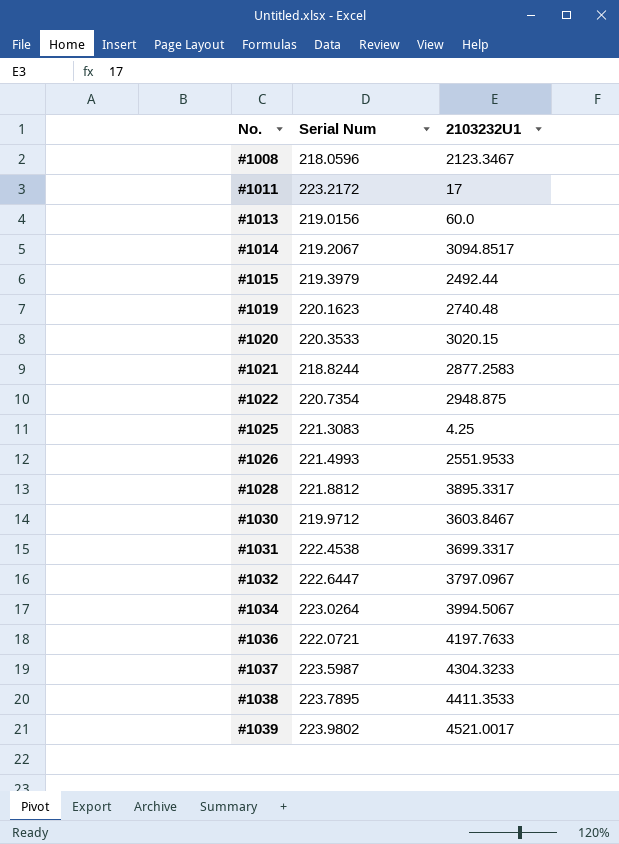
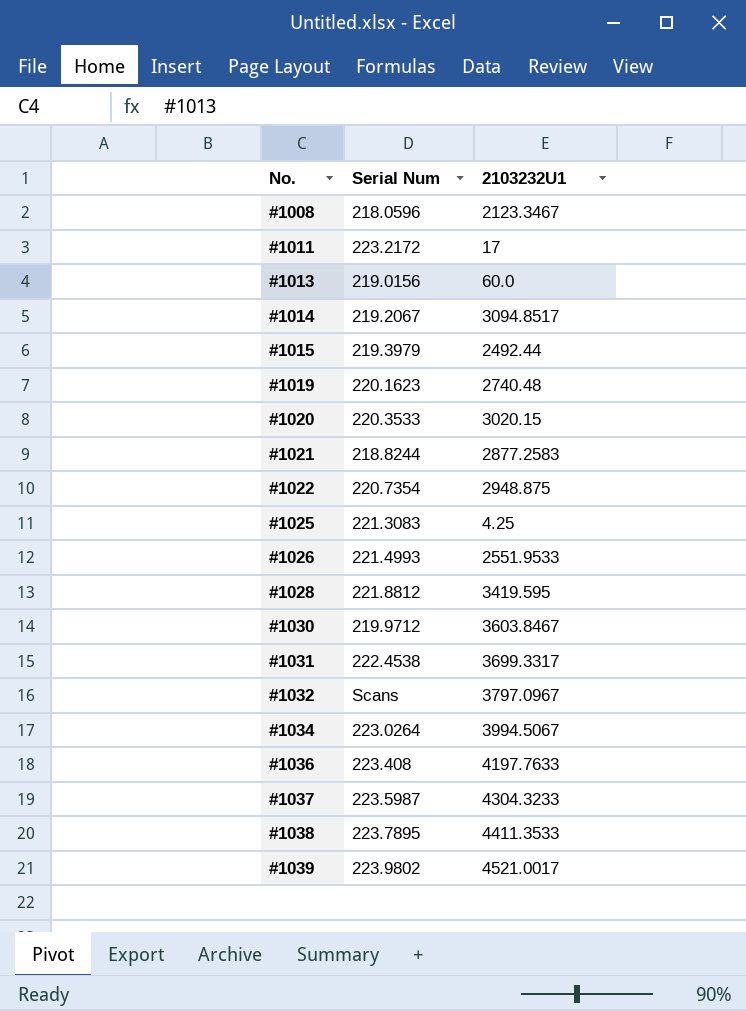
#1028 | 2103232U1: 3895.3317 -> 3419.595
#1032 | Serial Num: 222.6447 -> Scans
#1036 | Serial Num: 222.0721 -> 223.408

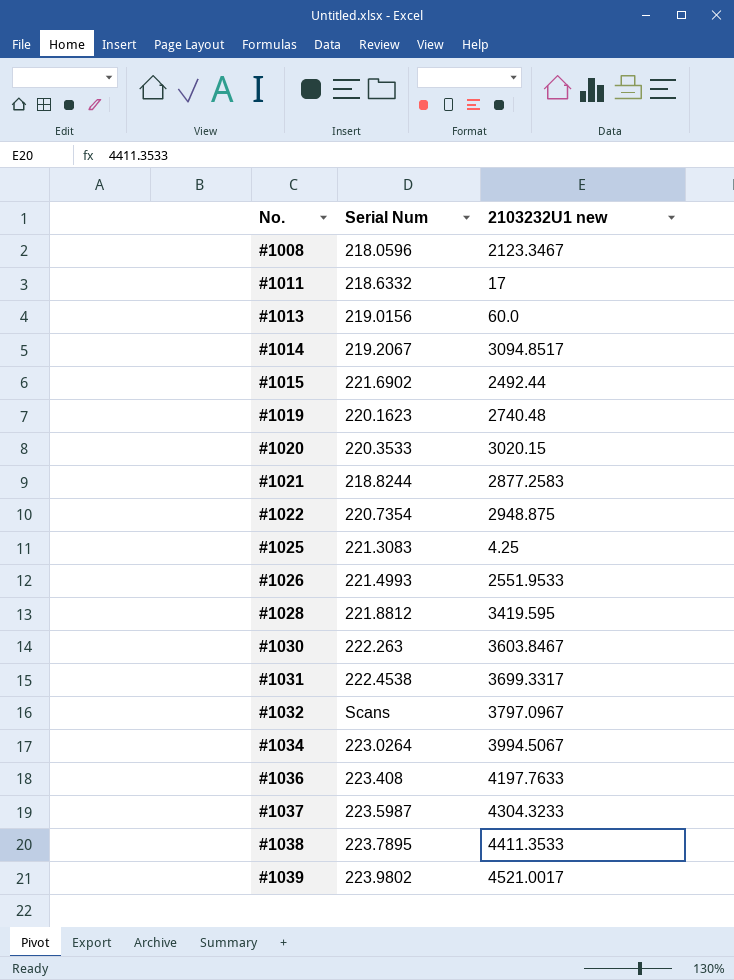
column name: 2103232U1 -> 2103232U1 new
#1011 | Serial Num: 223.2172 -> 218.6332
#1015 | Serial Num: 219.3979 -> 221.6902
#1030 | Serial Num: 219.9712 -> 222.263

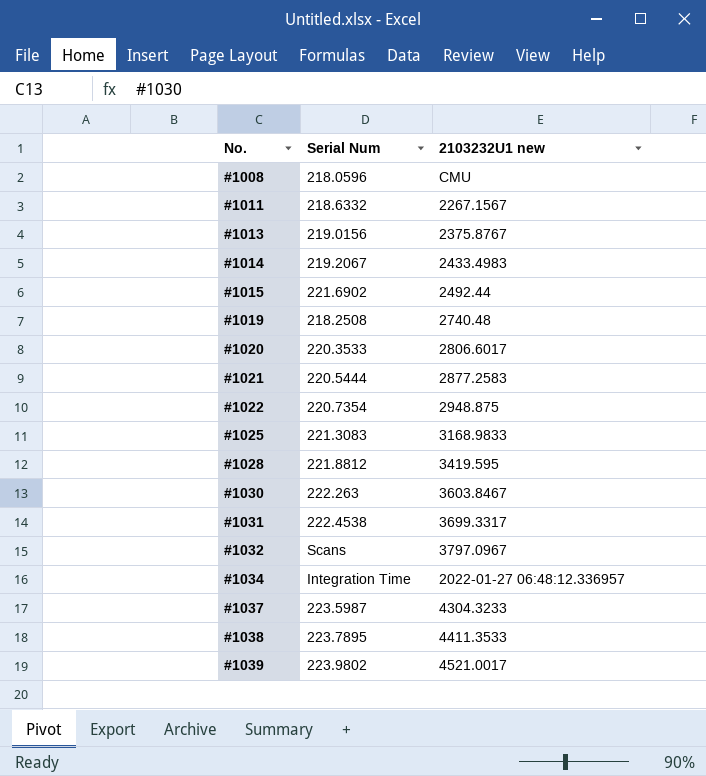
row #1026: 221.4993 | 2551.9533 -> none
row #1036: 223.408 | 4197.7633 -> none
#1008 | 2103232U1 new: 2123.3467 -> CMU
#1011 | 2103232U1 new: 17 -> 2267.1567
#1013 | 2103232U1 new: 60.0 -> 2375.8767
#1014 | 2103232U1 new: 3094.8517 -> 2433.4983
#1019 | Serial Num: 220.1623 -> 218.2508
#1020 | 2103232U1 new: 3020.15 -> 2806.6017
#1021 | Serial Num: 218.8244 -> 220.5444
#1025 | 2103232U1 new: 4.25 -> 3168.9833
#1034 | Serial Num: 223.0264 -> Integration Time
#1034 | 2103232U1 new: 3994.5067 -> 2022-01-27 06:48:12.336957

